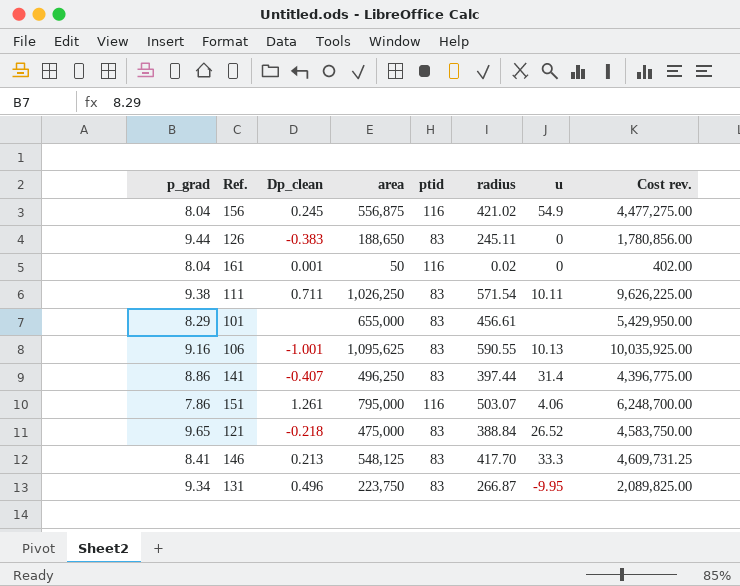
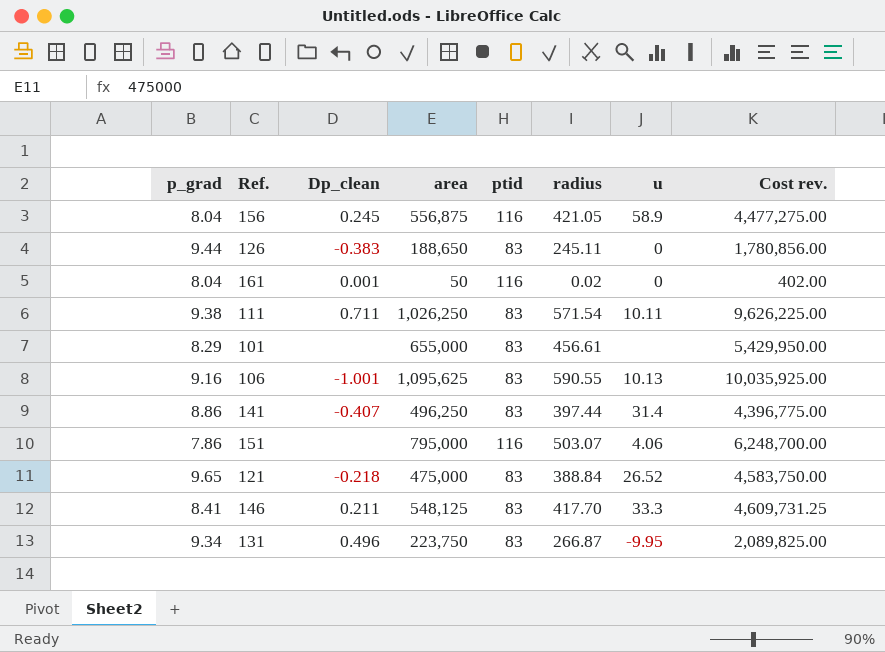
156 | radius: 421.02 -> 421.05
156 | u: 54.9 -> 58.9
151 | Dp_clean: 1.261 -> none
146 | Dp_clean: 0.213 -> 0.211

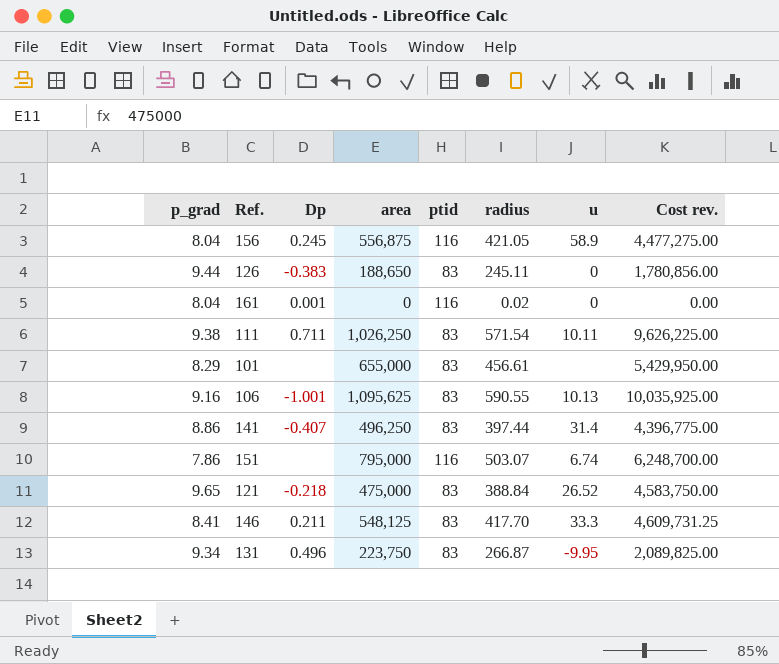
column name: Dp_clean -> Dp
161 | area: 50 -> 0
161 | Cost rev.: 402.00 -> 0.00
151 | u: 4.06 -> 6.74

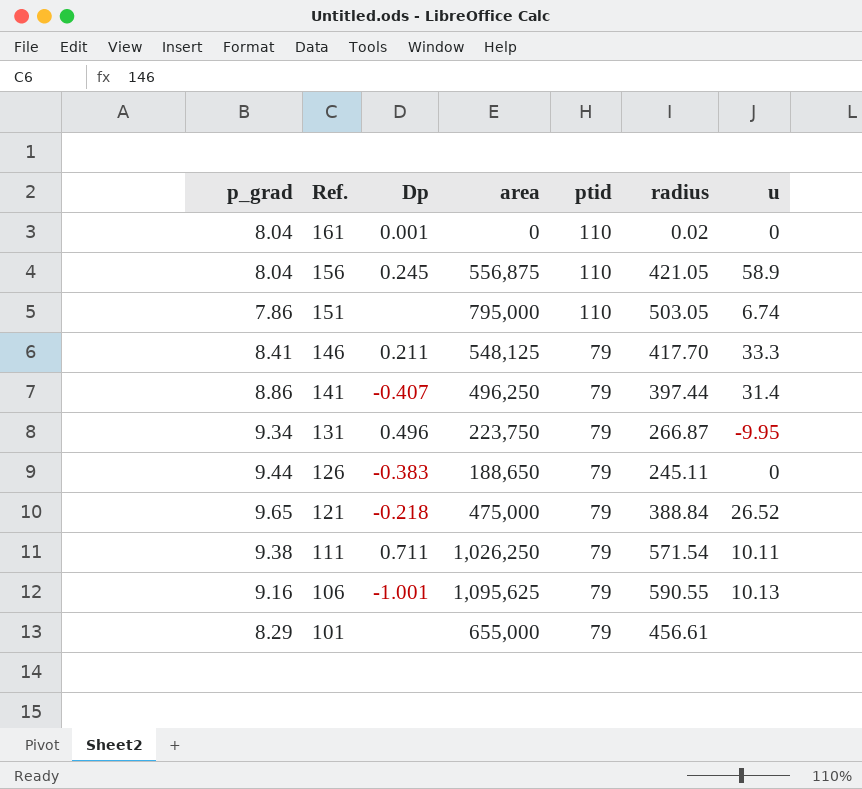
row order: none -> Ref. descending
column Cost rev. | formula: [p_grad] * [area] -> none
161 | ptid: 116 -> 110
156 | ptid: 116 -> 110
151 | ptid: 116 -> 110
151 | radius: 503.07 -> 503.05
146 | ptid: 83 -> 79
141 | ptid: 83 -> 79
131 | ptid: 83 -> 79
126 | ptid: 83 -> 79
121 | ptid: 83 -> 79
111 | ptid: 83 -> 79
106 | ptid: 83 -> 79
101 | ptid: 83 -> 79

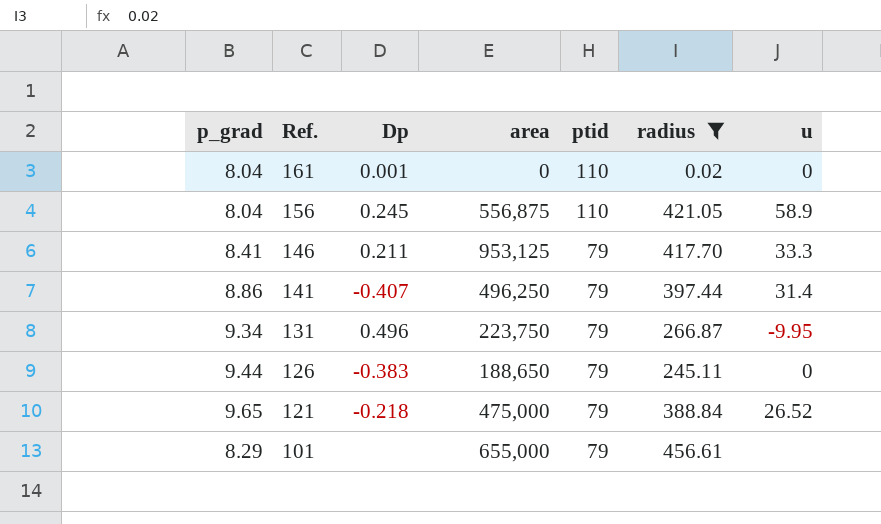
filter: none -> radius <= 456.61
146 | area: 548,125 -> 953,125

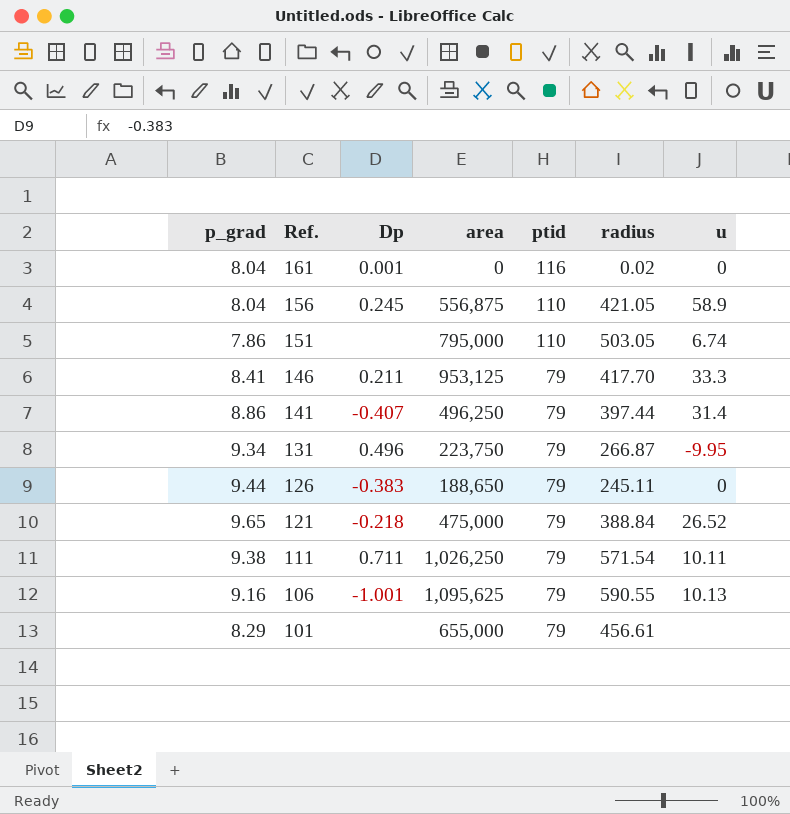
filter: radius <= 456.61 -> none
161 | ptid: 110 -> 116

